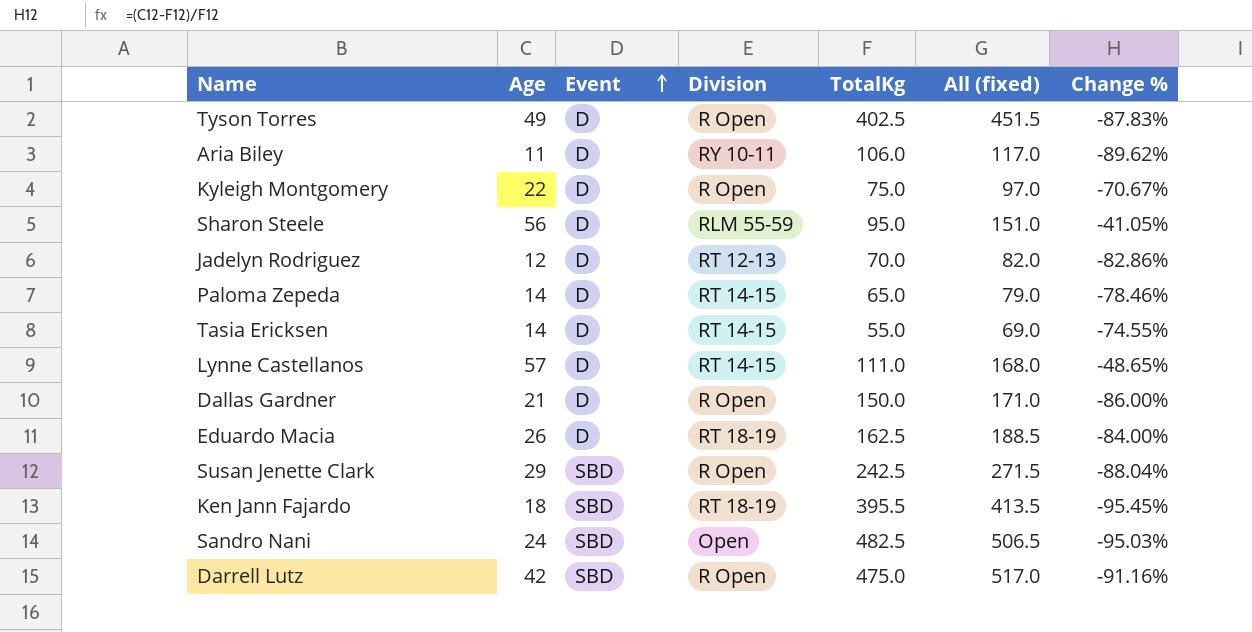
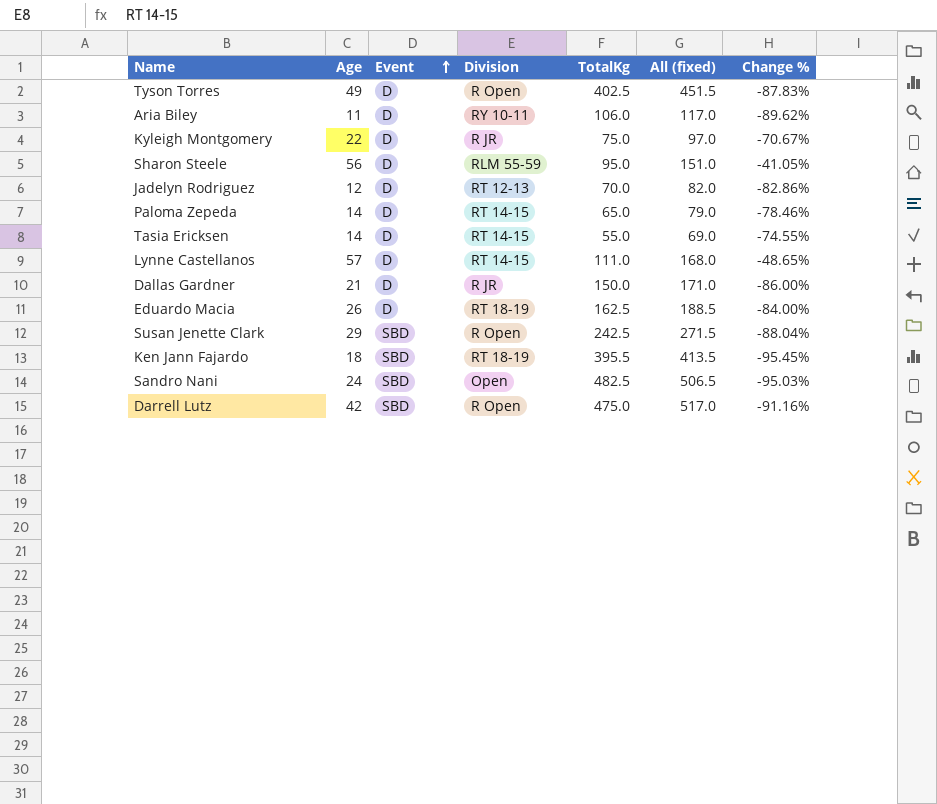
Kyleigh Montgomery | Division: R Open -> R JR
Dallas Gardner | Division: R Open -> R JR

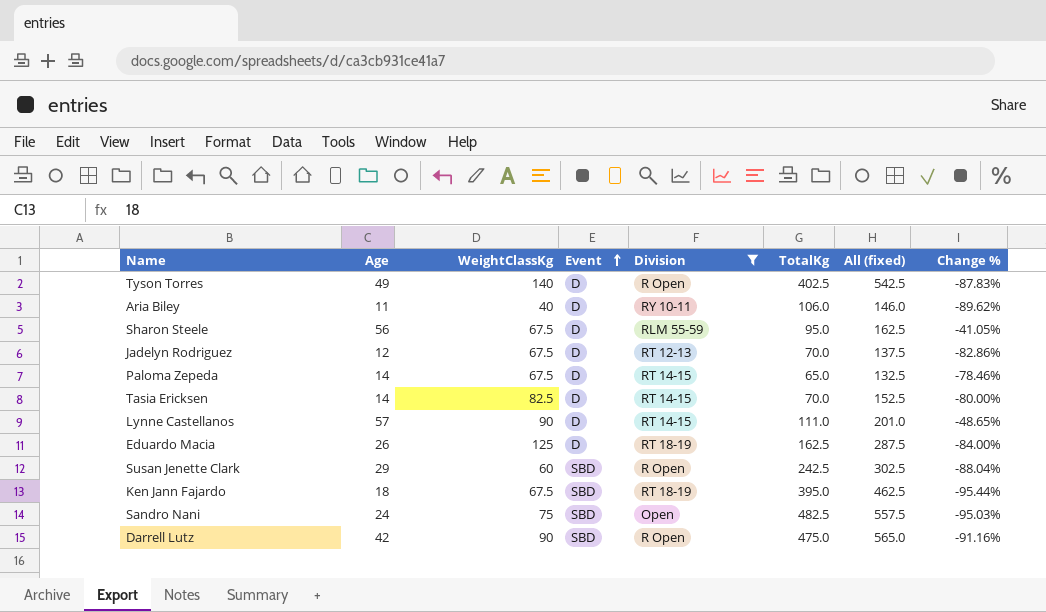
filter: none -> Division != R JR
column WeightClassKg | position: none -> 3
column All (fixed) | formula: [Age] + [TotalKg] -> [WeightClassKg] + [TotalKg]
Tasia Ericksen | TotalKg: 55.0 -> 70.0
Tasia Ericksen | Change %: -74.55% -> -80.00%
Ken Jann Fajardo | TotalKg: 395.5 -> 395.0
Ken Jann Fajardo | Change %: -95.45% -> -95.44%

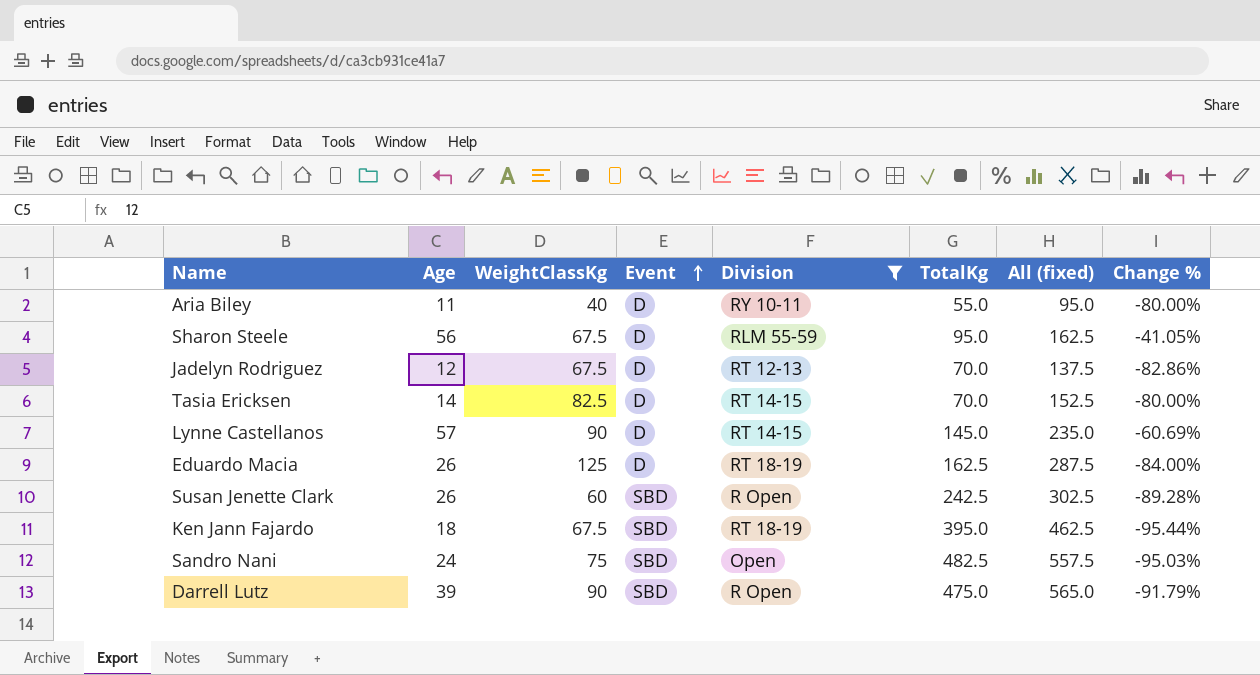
row Tyson Torres: 49 | 140 | D | R Open | 402.5 | 542.5 | -87.83% -> none
row Paloma Zepeda: 14 | 67.5 | D | RT 14-15 | 65.0 | 132.5 | -78.46% -> none
Aria Biley | TotalKg: 106.0 -> 55.0
Aria Biley | All (fixed): 146.0 -> 95.0
Aria Biley | Change %: -89.62% -> -80.00%
Lynne Castellanos | TotalKg: 111.0 -> 145.0
Lynne Castellanos | All (fixed): 201.0 -> 235.0
Lynne Castellanos | Change %: -48.65% -> -60.69%
Susan Jenette Clark | Age: 29 -> 26
Susan Jenette Clark | Change %: -88.04% -> -89.28%
Darrell Lutz | Age: 42 -> 39
Darrell Lutz | Change %: -91.16% -> -91.79%

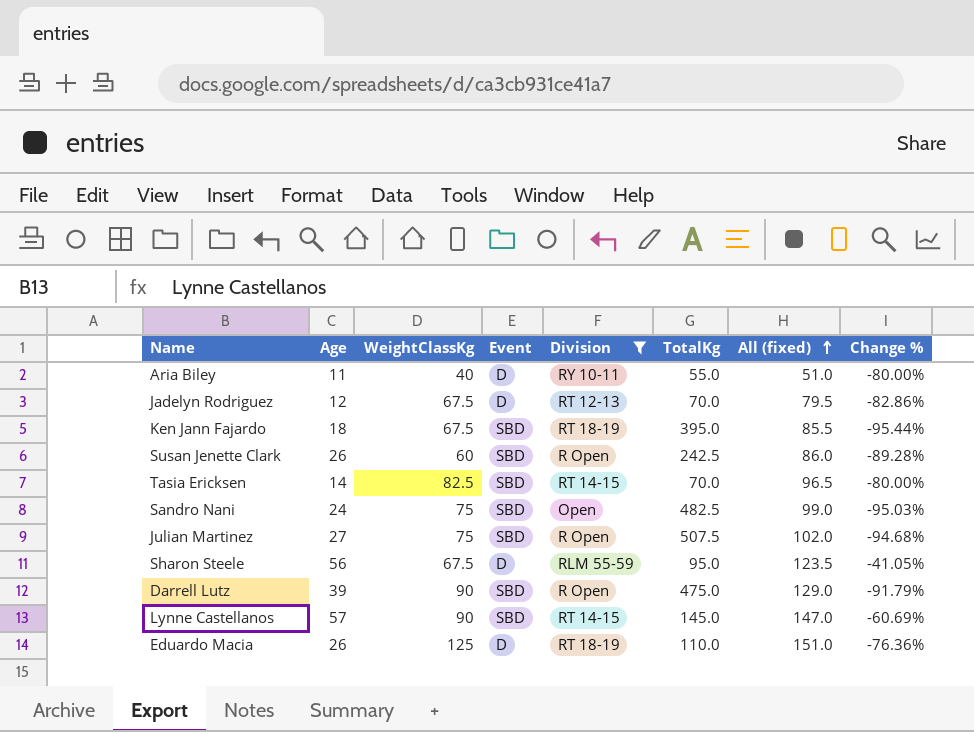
row order: Event ascending -> All (fixed) ascending
column All (fixed) | formula: [WeightClassKg] + [TotalKg] -> [Age] + [WeightClassKg]
Tasia Ericksen | Event: D -> SBD
row Julian Martinez: none -> 27 | 75 | SBD | R Open | 507.5 | 102.0 | -94.68%
Lynne Castellanos | Event: D -> SBD
Eduardo Macia | TotalKg: 162.5 -> 110.0
Eduardo Macia | Change %: -84.00% -> -76.36%

